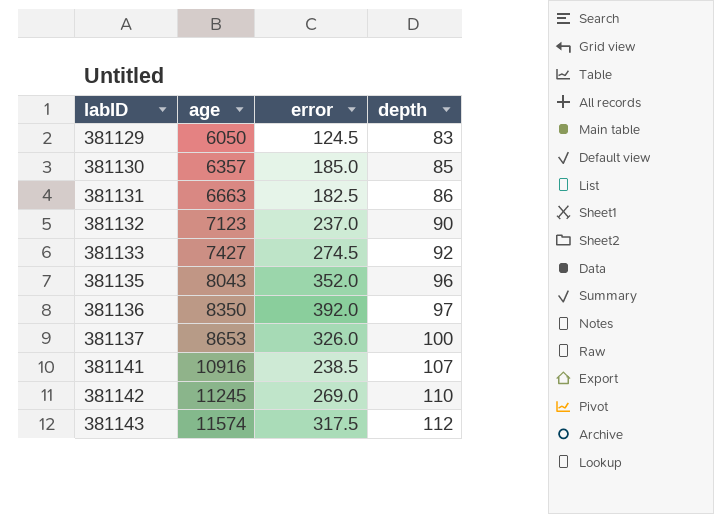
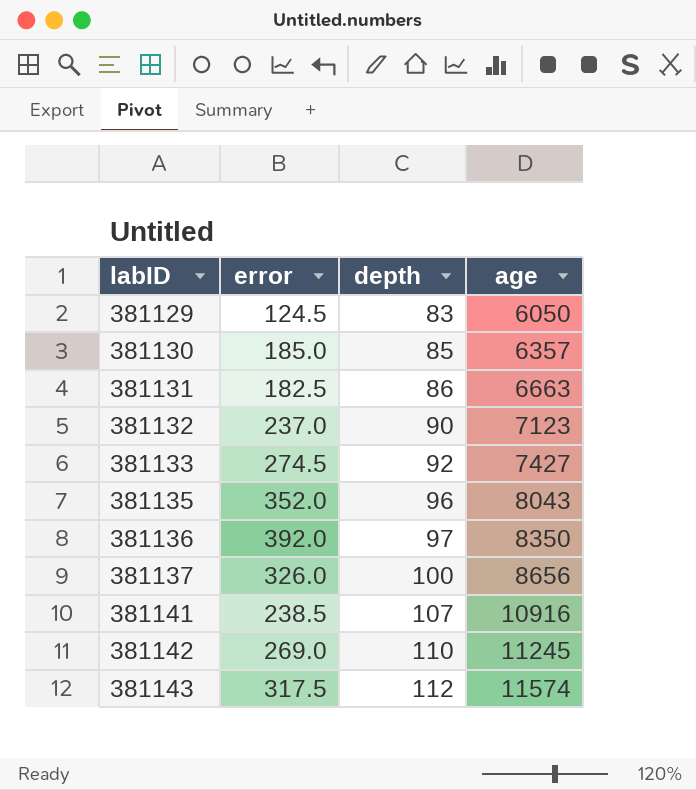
column age | position: 2 -> 4
381137 | age: 8653 -> 8656

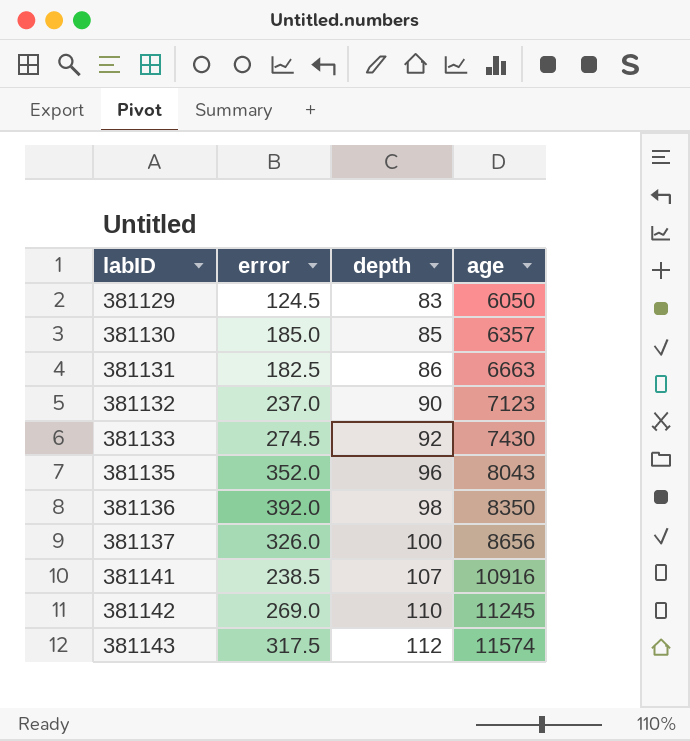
381133 | age: 7427 -> 7430
381136 | depth: 97 -> 98

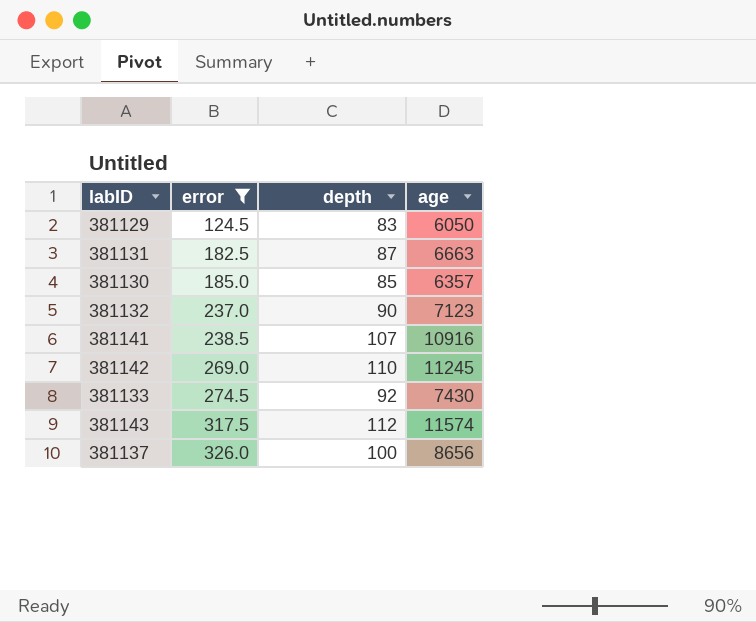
filter: none -> error <= 326.0
row order: labID ascending -> error ascending
381131 | depth: 86 -> 87

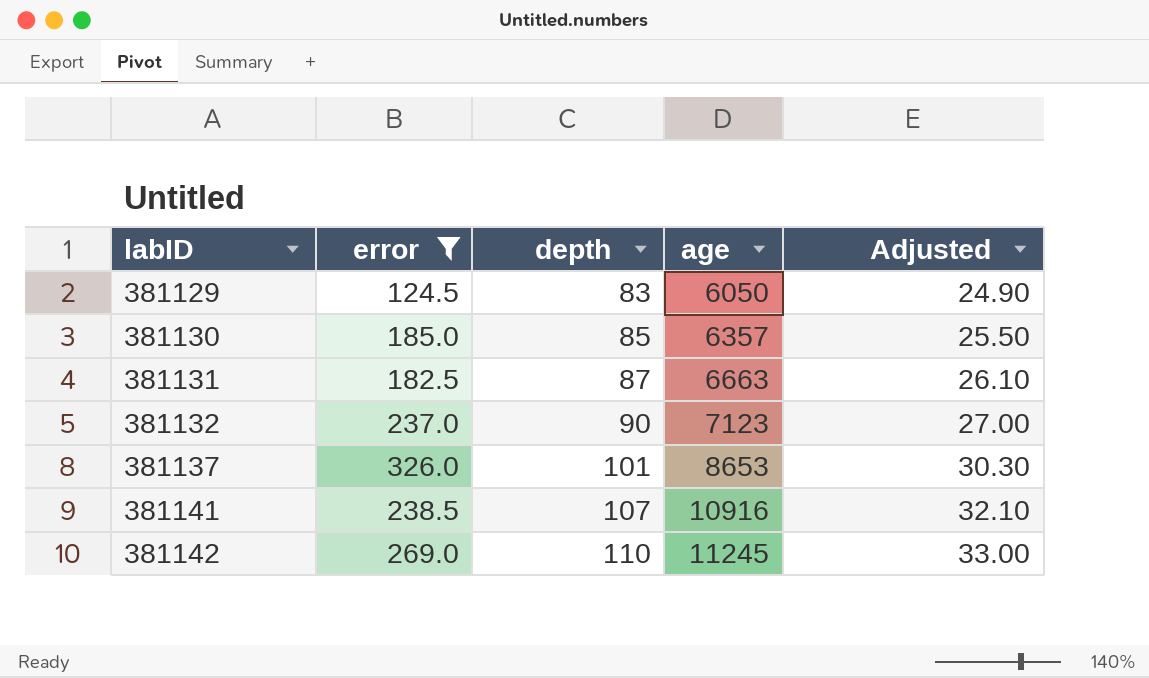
row order: error ascending -> labID ascending
column Adjusted | formula: none -> [depth] * 0.3
row 381133: 274.5 | 92 | 7430 -> none
row 381143: 317.5 | 112 | 11574 -> none
381137 | depth: 100 -> 101
381137 | age: 8656 -> 8653

